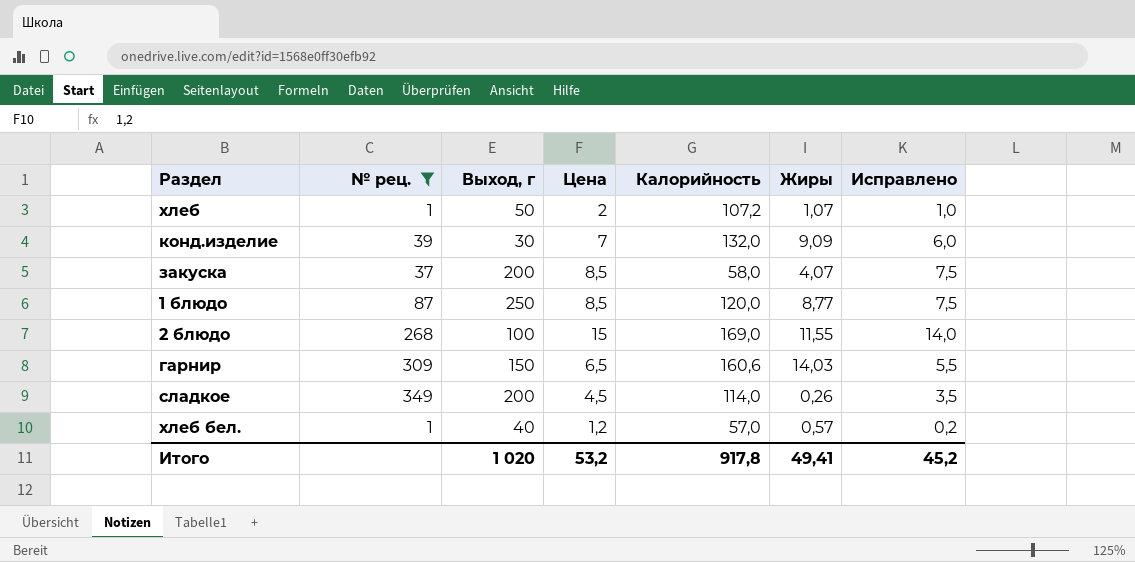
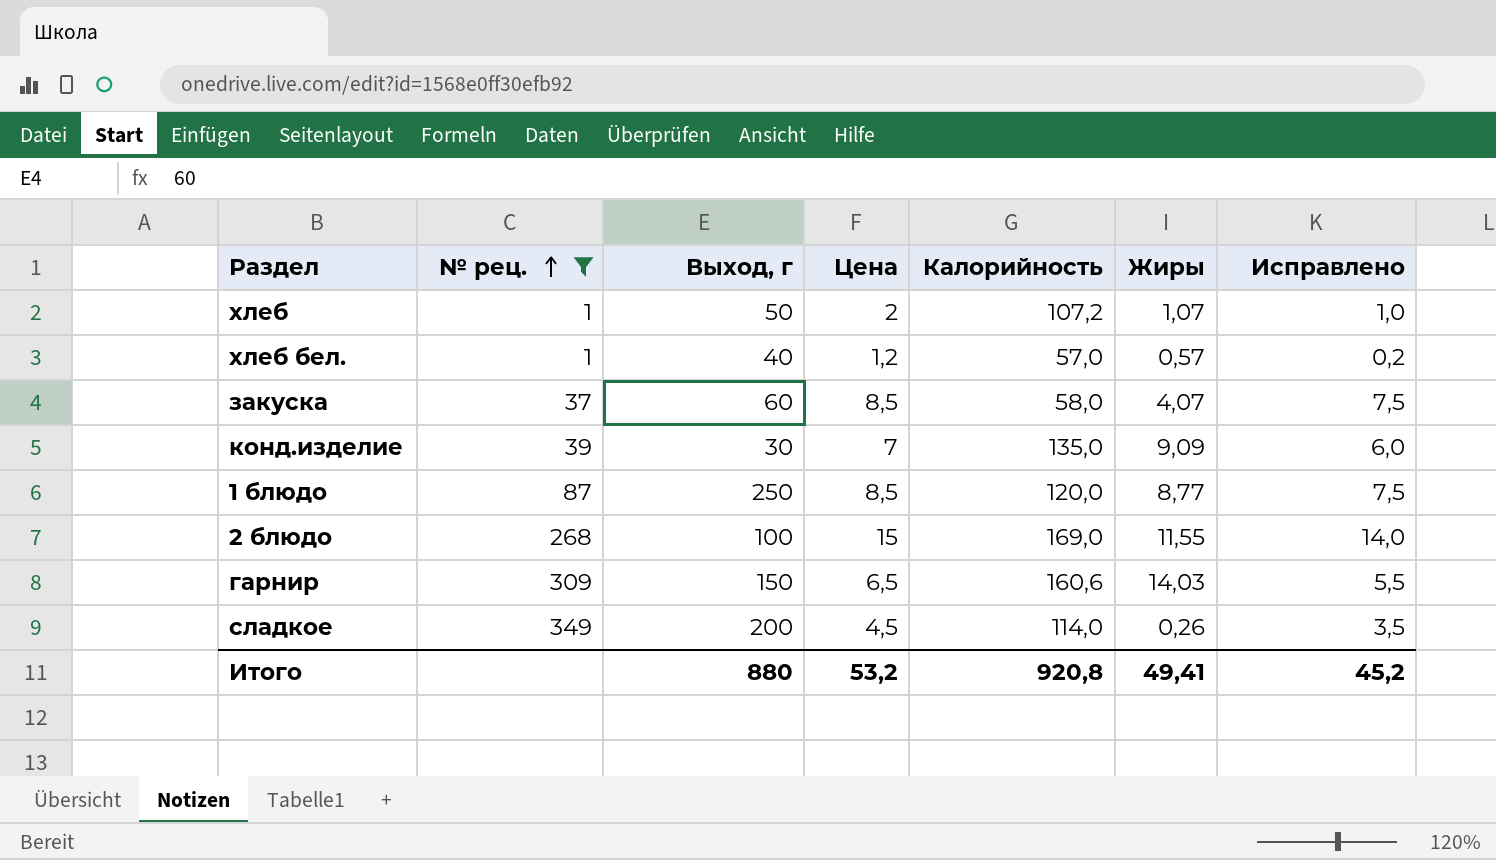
row order: none -> № рец. ascending
закуска | Выход, г: 200 -> 60
конд.изделие | Калорийность: 132,0 -> 135,0
Итого | Выход, г: 1 020 -> 880
Итого | Калорийность: 917,8 -> 920,8

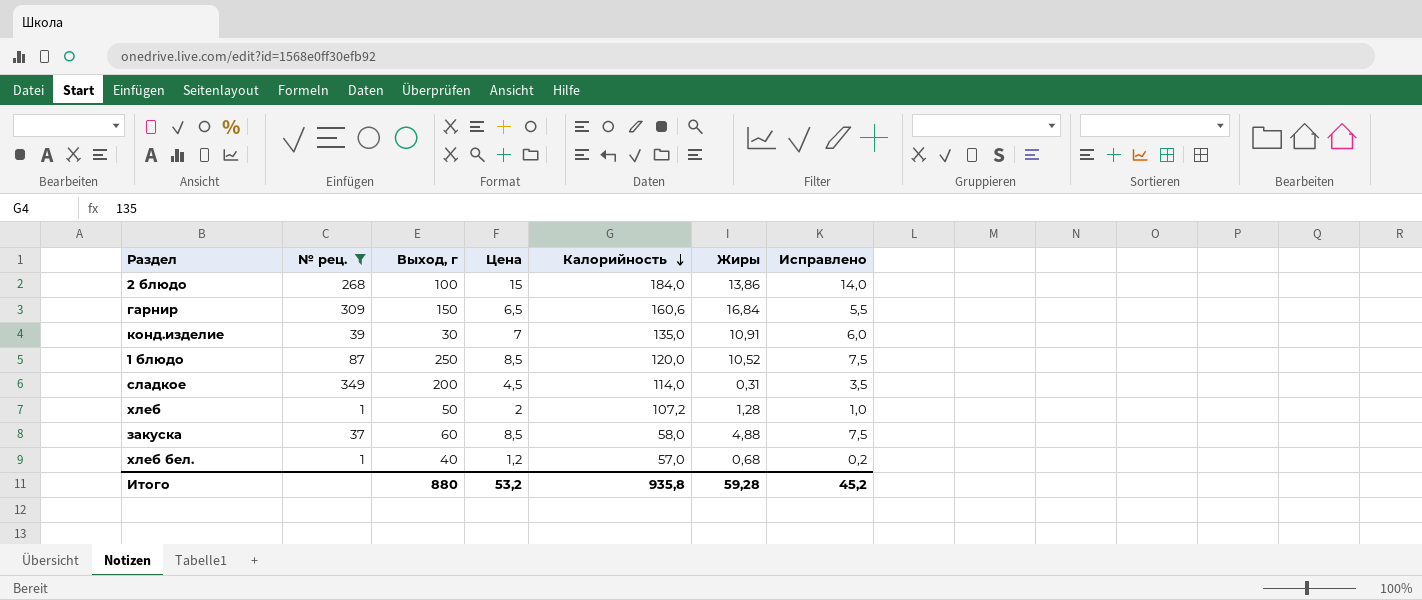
row order: № рец. ascending -> Калорийность descending
2 блюдо | Калорийность: 169,0 -> 184,0
2 блюдо | Жиры: 11,55 -> 13,86
гарнир | Жиры: 14,03 -> 16,84
конд.изделие | Жиры: 9,09 -> 10,91
1 блюдо | Жиры: 8,77 -> 10,52
сладкое | Жиры: 0,26 -> 0,31
хлеб | Жиры: 1,07 -> 1,28
закуска | Жиры: 4,07 -> 4,88
хлеб бел. | Жиры: 0,57 -> 0,68
Итого | Калорийность: 920,8 -> 935,8
Итого | Жиры: 49,41 -> 59,28

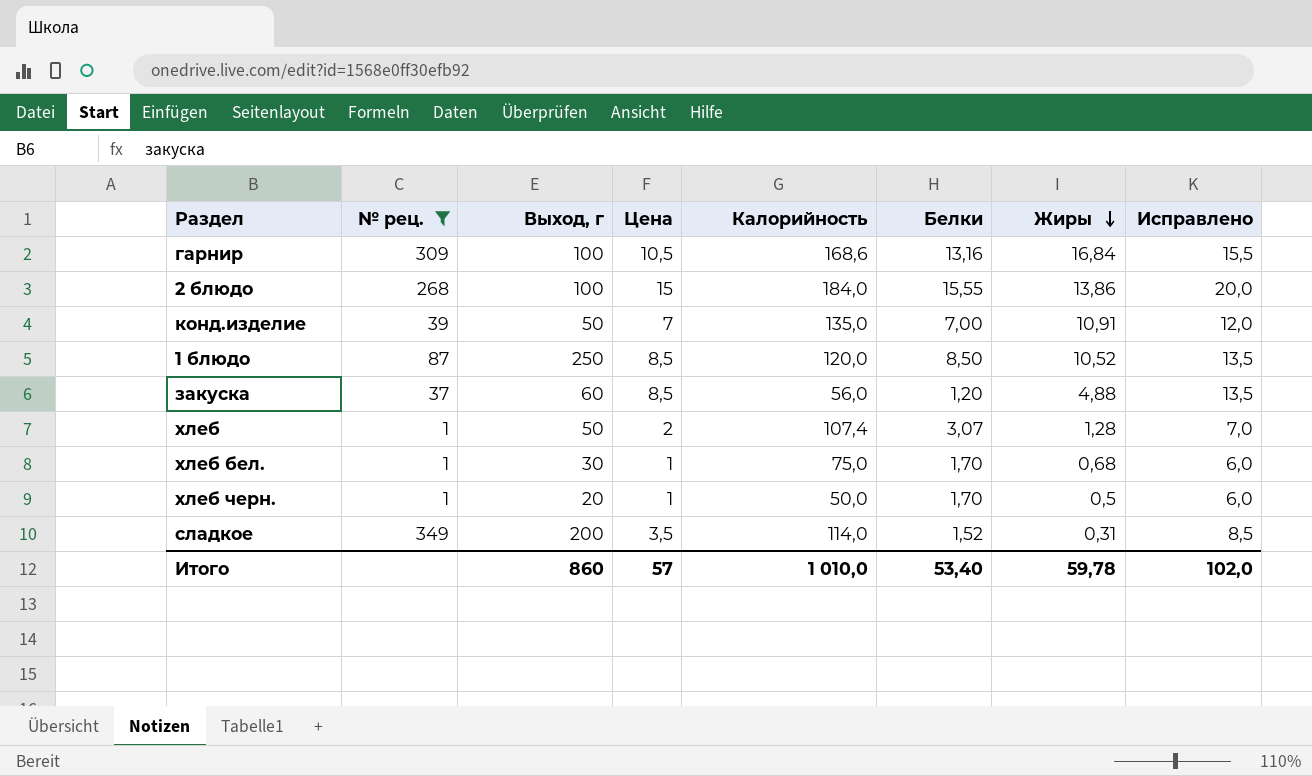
row order: Калорийность descending -> Жиры descending
column Белки | position: none -> 6
column Исправлено | formula: [Цена] - 1 -> [Цена] + 5
гарнир | Выход, г: 150 -> 100
гарнир | Цена: 6,5 -> 10,5
гарнир | Калорийность: 160,6 -> 168,6
конд.изделие | Выход, г: 30 -> 50
закуска | Калорийность: 58,0 -> 56,0
хлеб | Калорийность: 107,2 -> 107,4
хлеб бел. | Выход, г: 40 -> 30
хлеб бел. | Цена: 1,2 -> 1
хлеб бел. | Калорийность: 57,0 -> 75,0
row хлеб черн.: none -> 1 | 20 | 1 | 50,0 | 1,70 | 0,5 | 6,0
сладкое | Цена: 4,5 -> 3,5
Итого | Выход, г: 880 -> 860
Итого | Цена: 53,2 -> 57
Итого | Калорийность: 935,8 -> 1 010,0
Итого | Жиры: 59,28 -> 59,78
Итого | Исправлено: 45,2 -> 102,0

